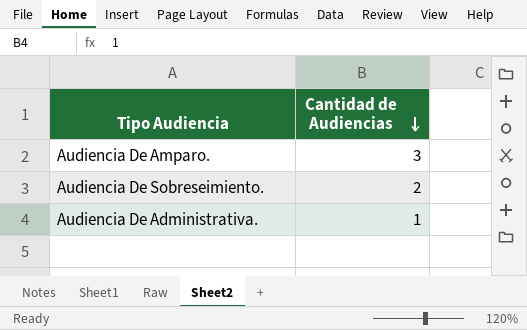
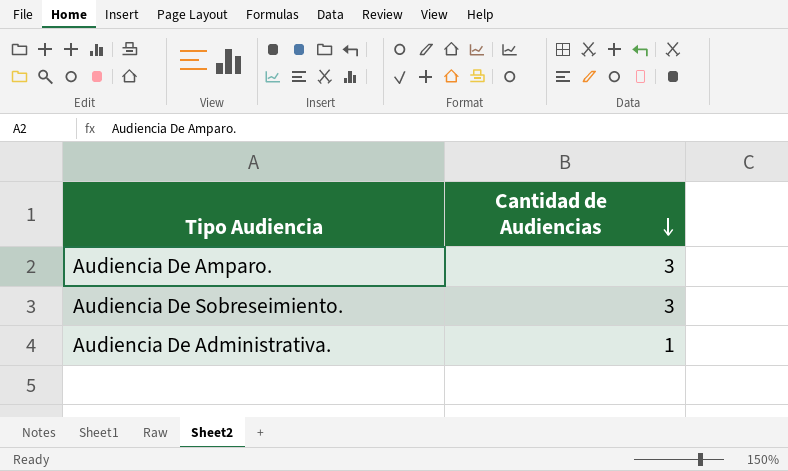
Audiencia De Sobreseimiento. | Cantidad de Audiencias: 2 -> 3

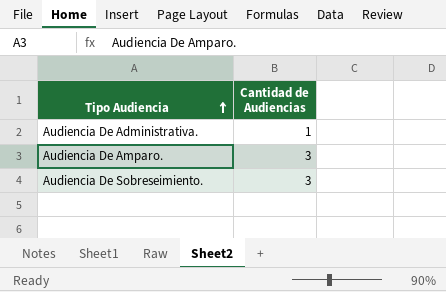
row order: Cantidad de Audiencias descending -> Tipo Audiencia ascending

